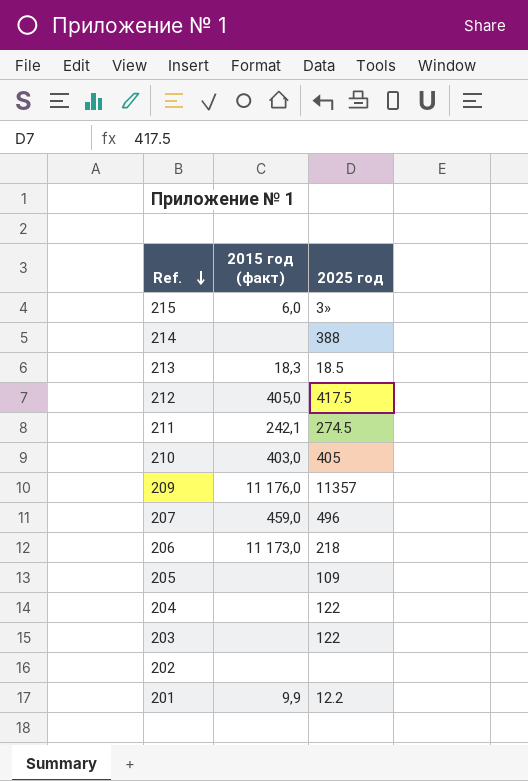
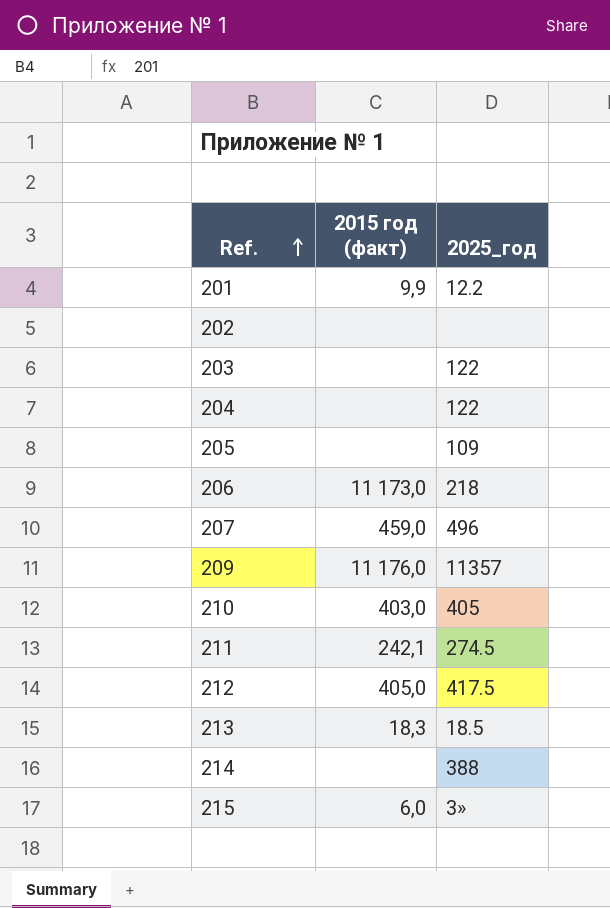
row order: Ref. descending -> Ref. ascending
column name: 2025 год -> 2025_год

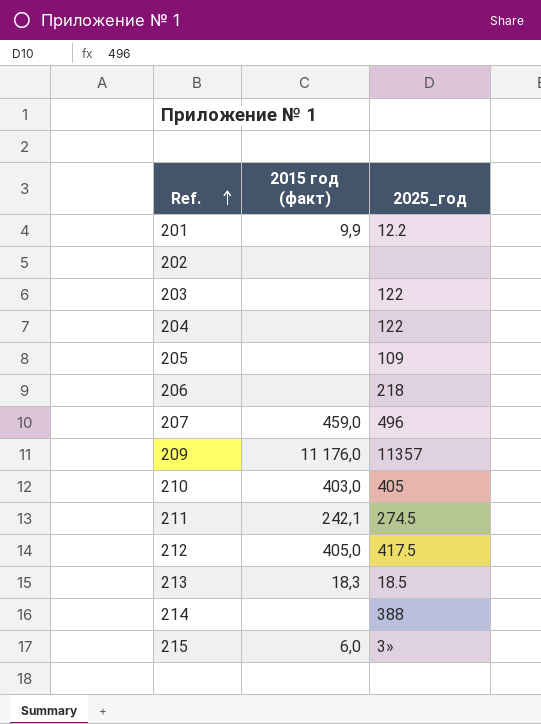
206 | 2015 год (факт): 11 173,0 -> none

